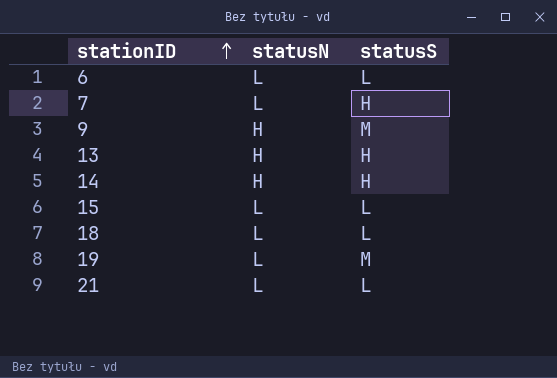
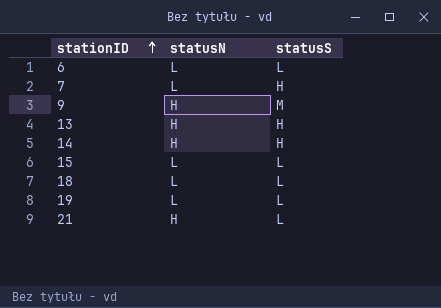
19 | statusS: M -> L
21 | statusN: L -> H

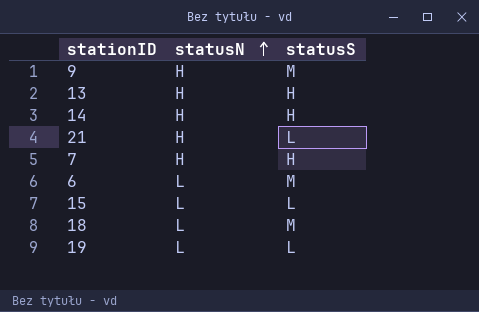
row order: stationID ascending -> statusN ascending
7 | statusN: L -> H
6 | statusS: L -> M
18 | statusS: L -> M

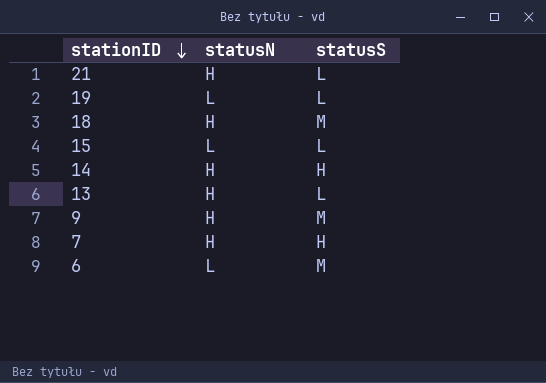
row order: statusN ascending -> stationID descending
18 | statusN: L -> H
13 | statusS: H -> L

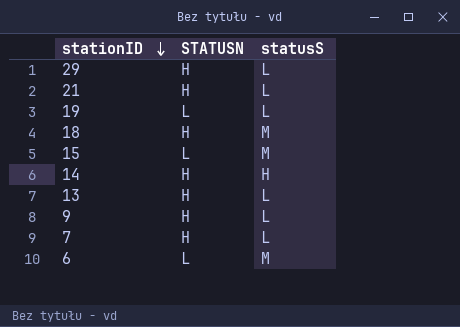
column name: statusN -> STATUSN
row 29: none -> H | L
15 | statusS: L -> M
9 | statusS: M -> L
7 | statusS: H -> L

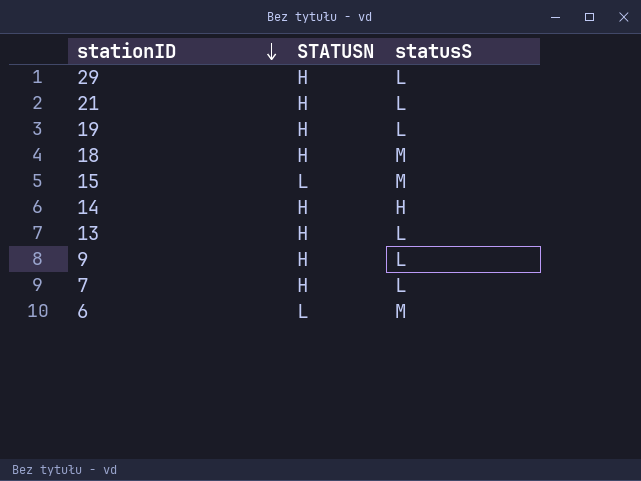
19 | STATUSN: L -> H

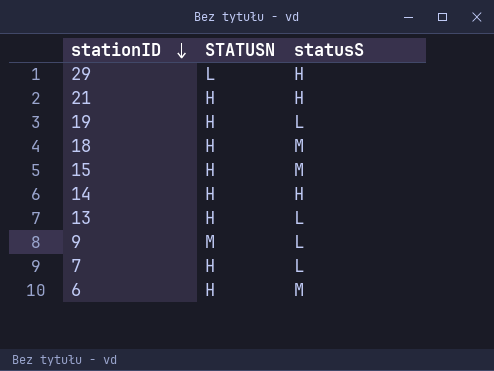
29 | STATUSN: H -> L
29 | statusS: L -> H
21 | statusS: L -> H
15 | STATUSN: L -> H
9 | STATUSN: H -> M
6 | STATUSN: L -> H

